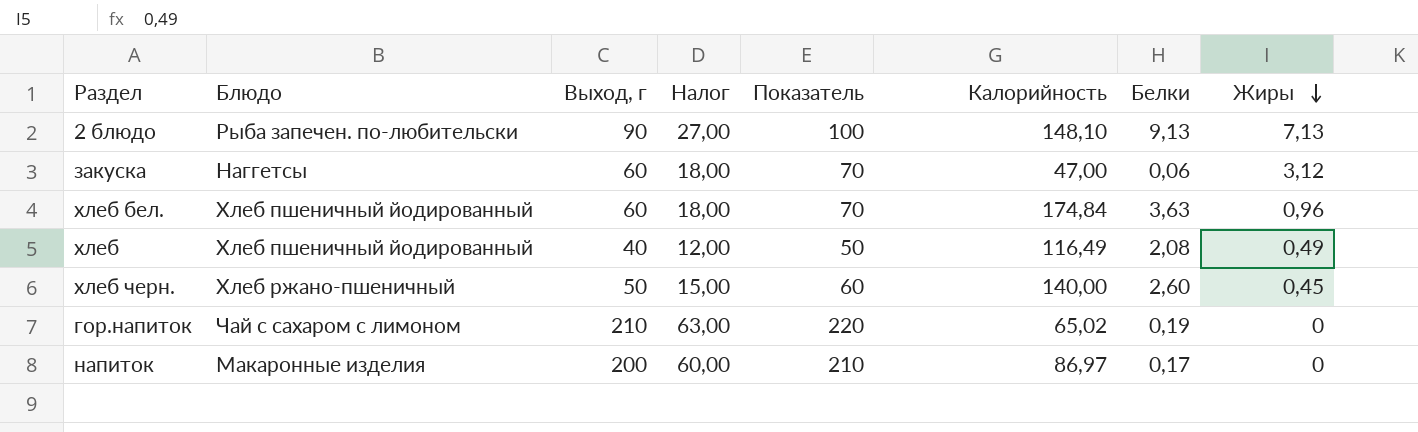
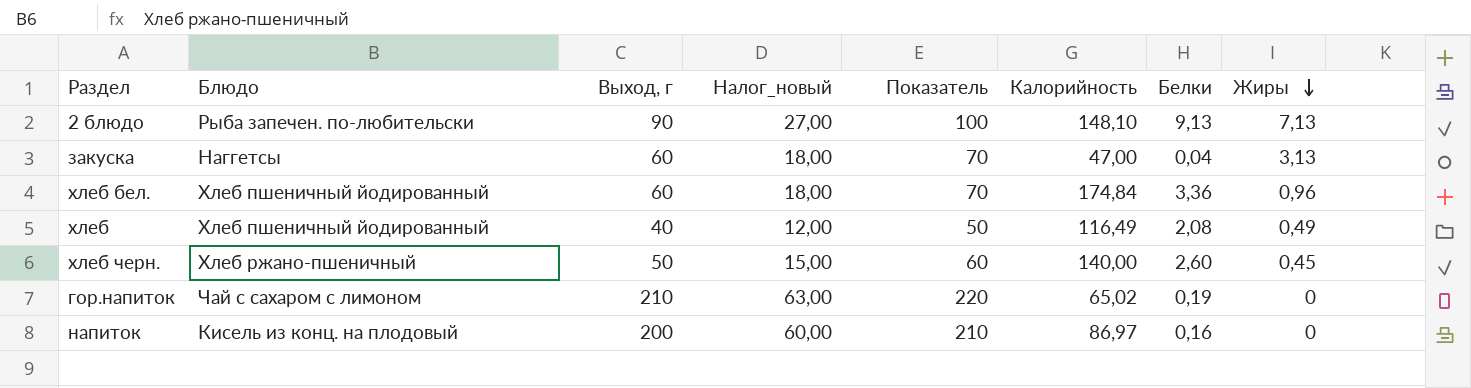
column name: Налог -> Налог_новый
закуска | Белки: 0,06 -> 0,04
закуска | Жиры: 3,12 -> 3,13
хлеб бел. | Белки: 3,63 -> 3,36
напиток | Блюдо: Макаронные изделия -> Кисель из конц. на плодовый
напиток | Белки: 0,17 -> 0,16

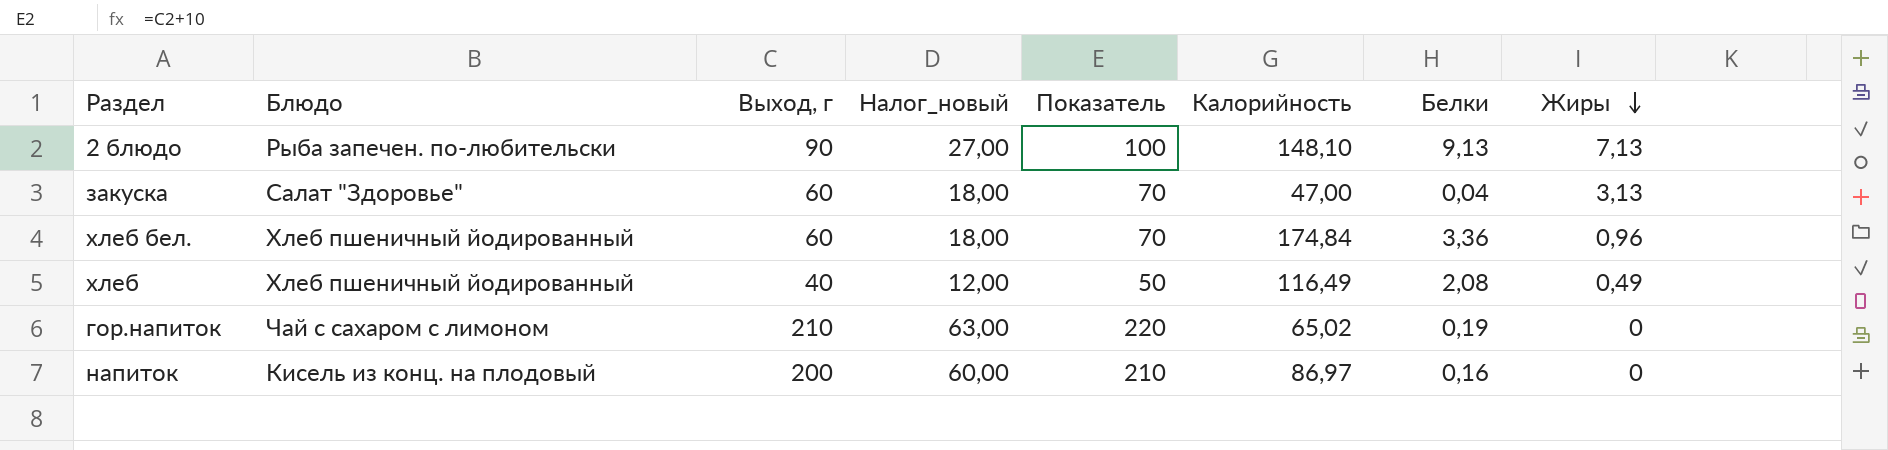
row хлеб черн.: Хлеб ржано-пшеничный | 50 | 15,00 | 60 | 140,00 | 2,60 | 0,45 -> none
закуска | Блюдо: Наггетсы -> Салат "Здоровье"

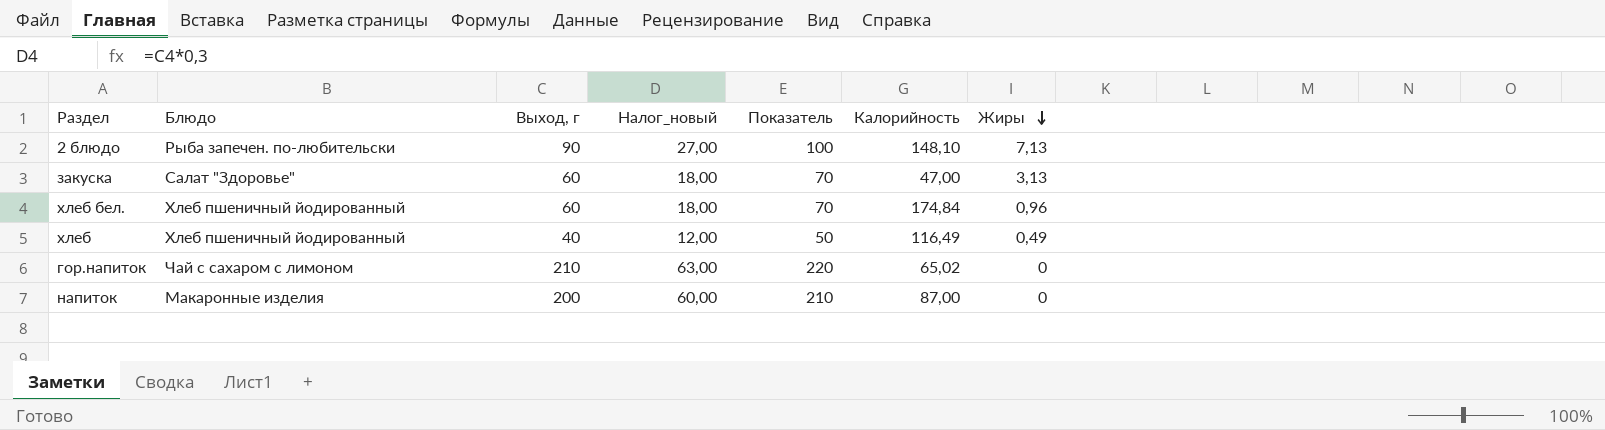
column Белки | position: 7 -> none
напиток | Блюдо: Кисель из конц. на плодовый -> Макаронные изделия
напиток | Калорийность: 86,97 -> 87,00

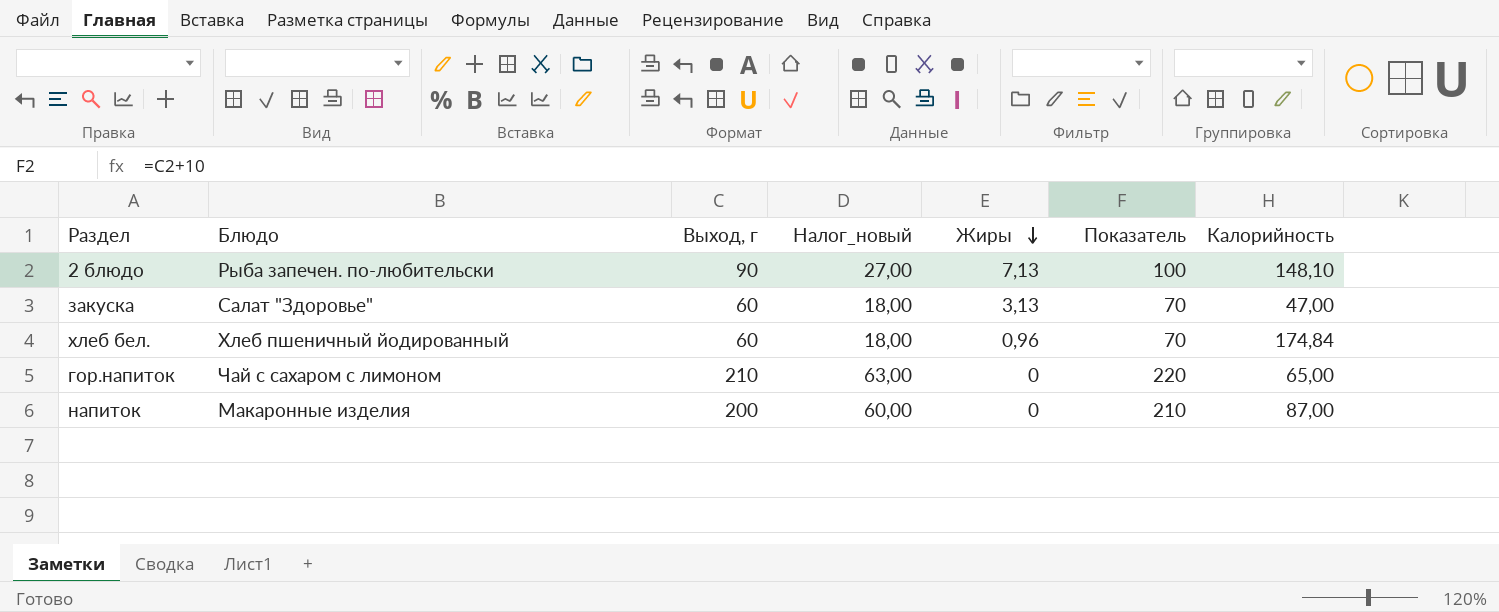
column Жиры | position: 7 -> 5
row хлеб: Хлеб пшеничный йодированный | 40 | 12,00 | 50 | 116,49 | 0,49 -> none
гор.напиток | Калорийность: 65,02 -> 65,00

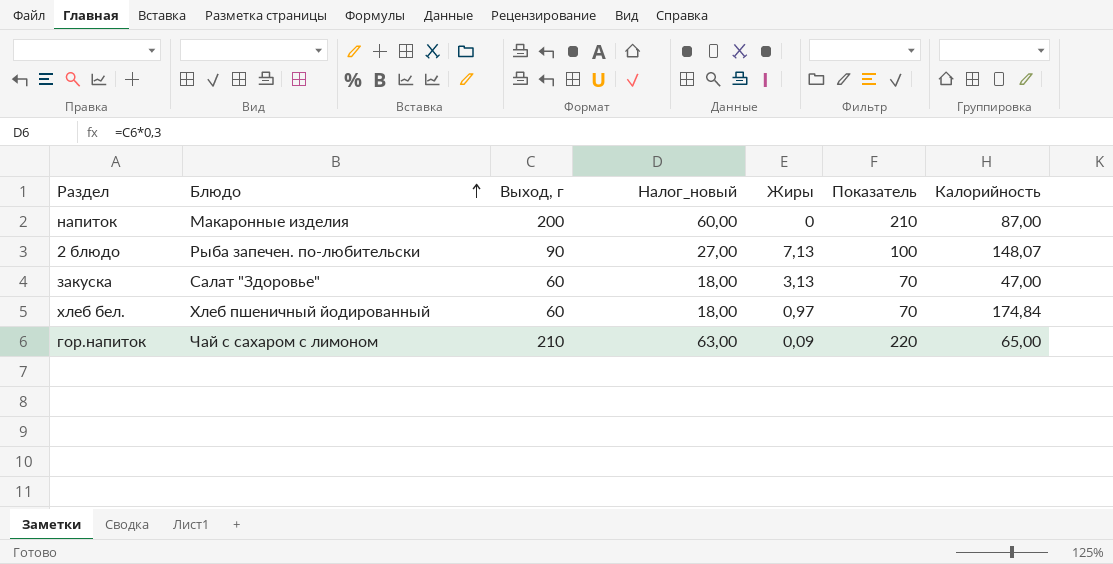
row order: Жиры descending -> Блюдо ascending
2 блюдо | Калорийность: 148,10 -> 148,07
хлеб бел. | Жиры: 0,96 -> 0,97
гор.напиток | Жиры: 0 -> 0,09

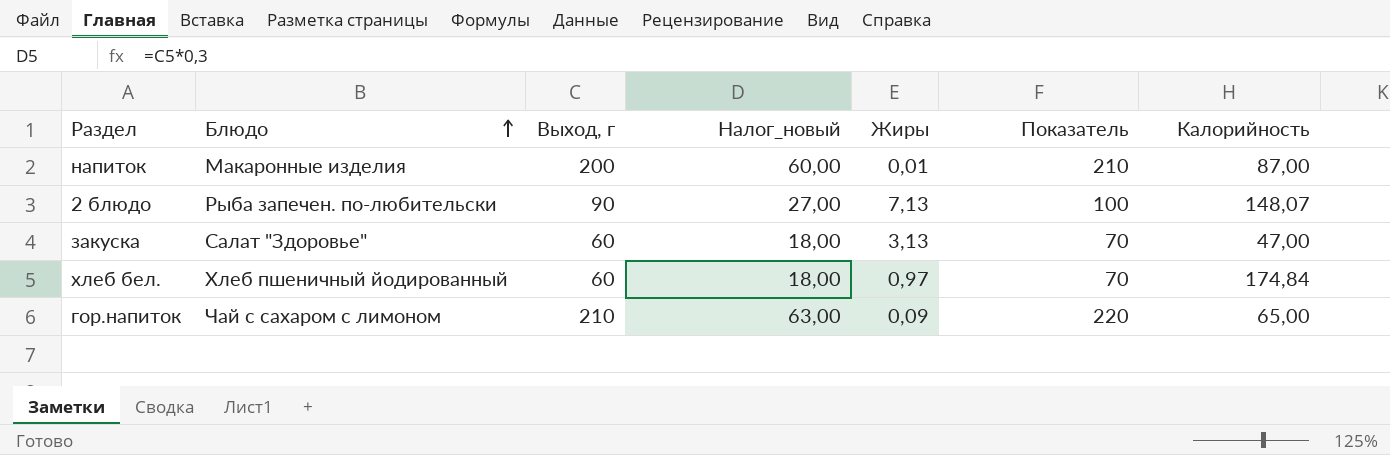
напиток | Жиры: 0 -> 0,01

